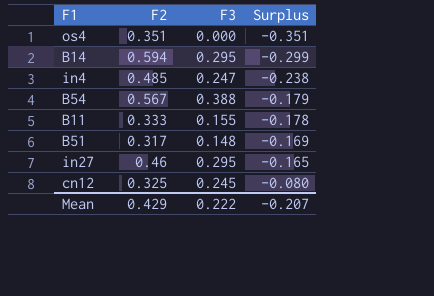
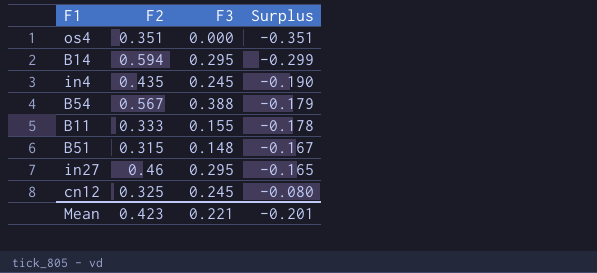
in4 | F2: 0.485 -> 0.435
in4 | F3: 0.247 -> 0.245
in4 | Surplus: -0.238 -> -0.190
B51 | F2: 0.317 -> 0.315
B51 | Surplus: -0.169 -> -0.167
Mean | F2: 0.429 -> 0.423
Mean | F3: 0.222 -> 0.221
Mean | Surplus: -0.207 -> -0.201

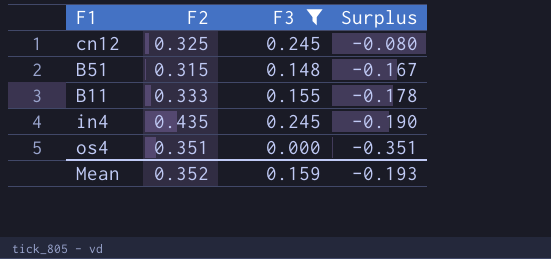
filter: none -> F3 <= 0.245
row order: Surplus ascending -> Surplus descending
Mean | F2: 0.423 -> 0.352
Mean | F3: 0.221 -> 0.159
Mean | Surplus: -0.201 -> -0.193

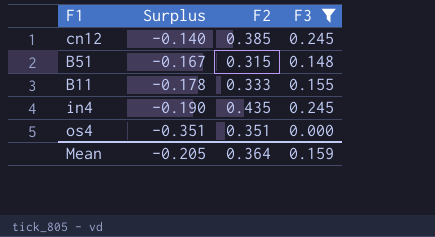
column Surplus | position: 4 -> 2
cn12 | Surplus: -0.080 -> -0.140
cn12 | F2: 0.325 -> 0.385
Mean | Surplus: -0.193 -> -0.205
Mean | F2: 0.352 -> 0.364

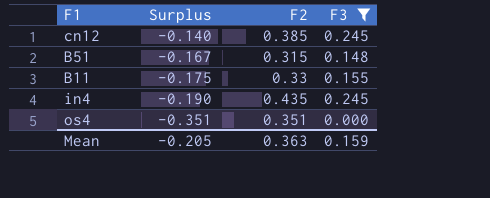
B11 | Surplus: -0.178 -> -0.175
B11 | F2: 0.333 -> 0.33
Mean | F2: 0.364 -> 0.363

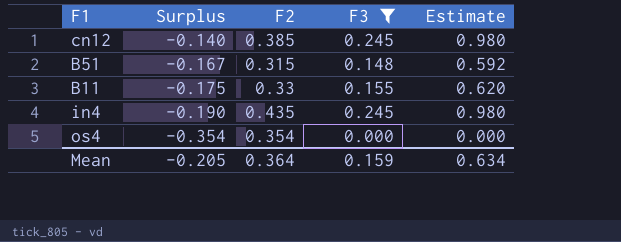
column Estimate | formula: none -> [F3] * 4
os4 | Surplus: -0.351 -> -0.354
os4 | F2: 0.351 -> 0.354
Mean | F2: 0.363 -> 0.364

